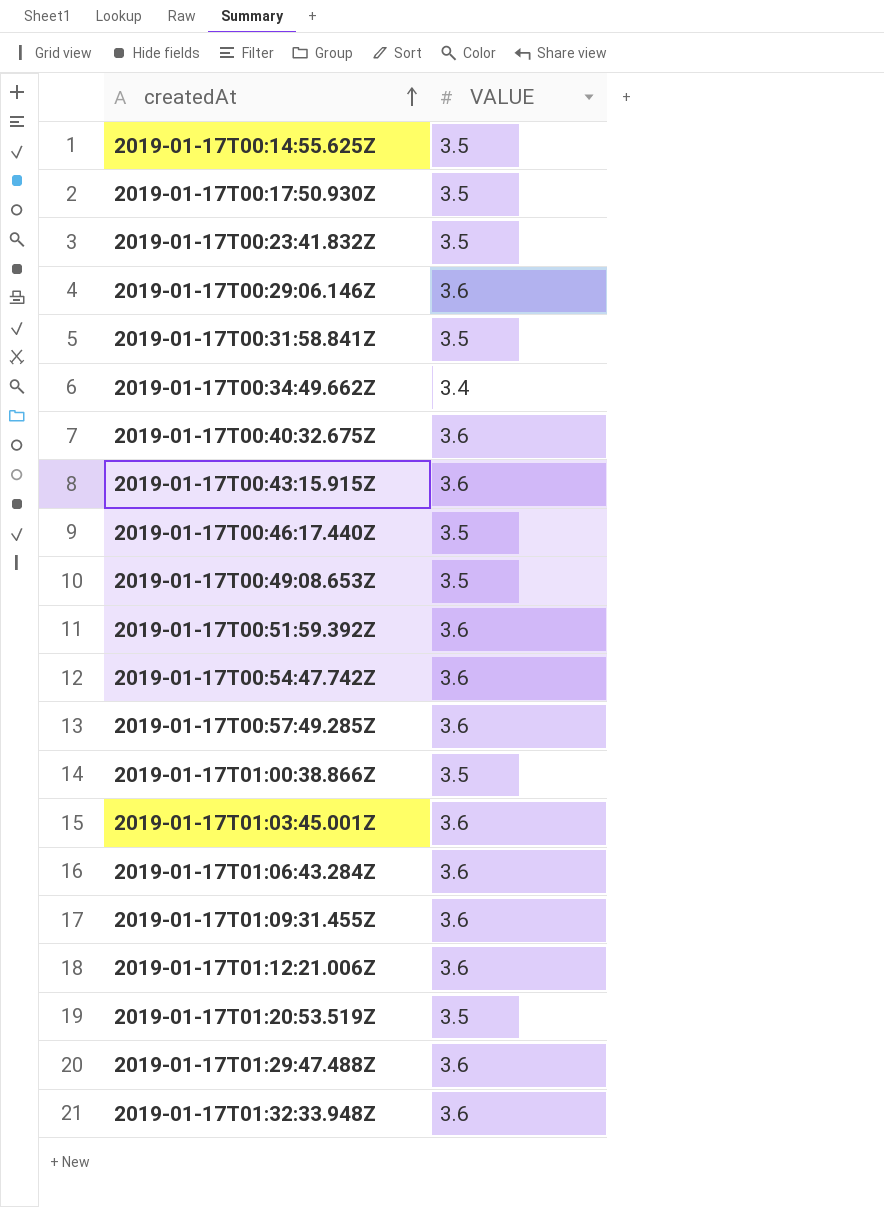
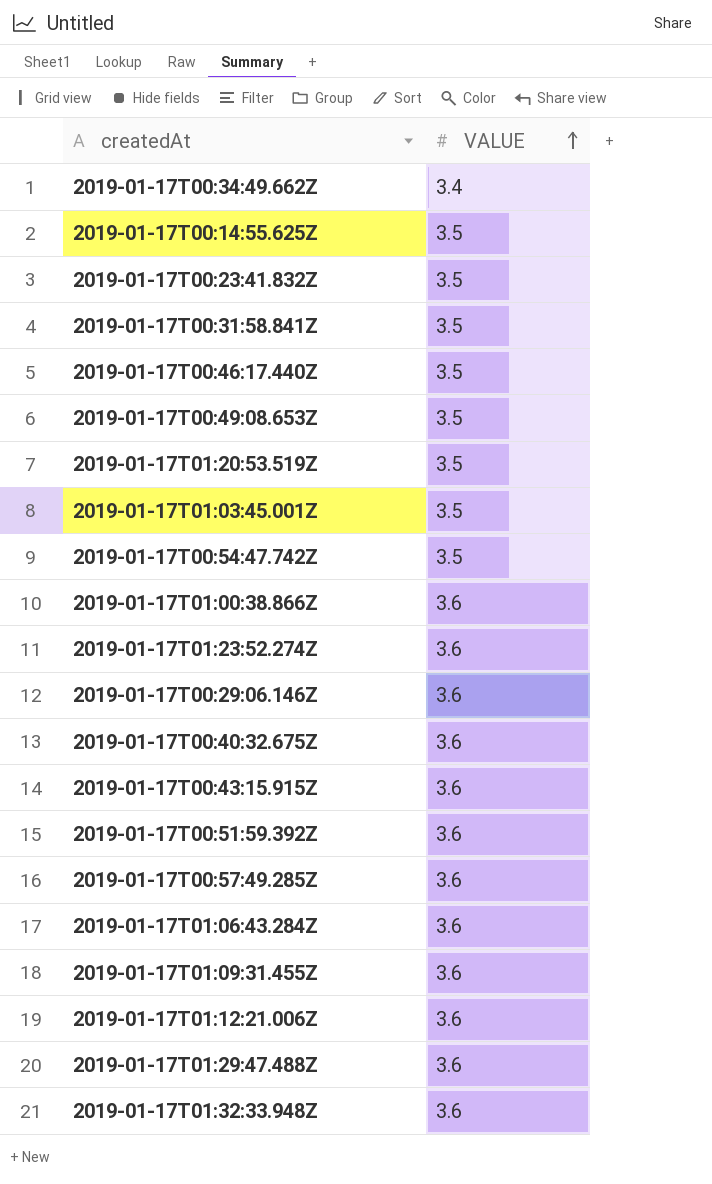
row order: createdAt ascending -> VALUE ascending
row 2019-01-17T00:17:50.930Z: 3.5 -> none
2019-01-17T01:03:45.001Z | VALUE: 3.6 -> 3.5
2019-01-17T00:54:47.742Z | VALUE: 3.6 -> 3.5
2019-01-17T01:00:38.866Z | VALUE: 3.5 -> 3.6
row 2019-01-17T01:23:52.274Z: none -> 3.6

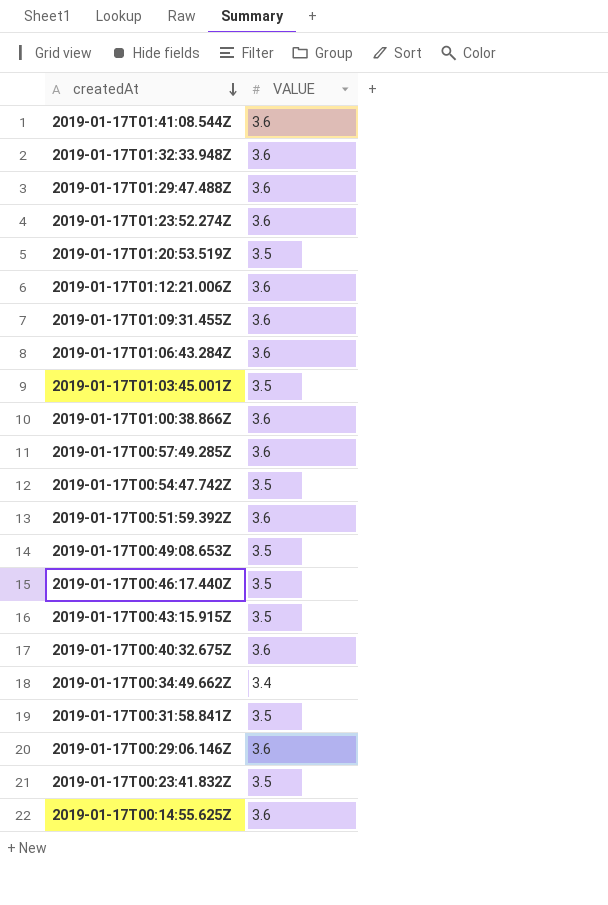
row order: VALUE ascending -> createdAt descending
row 2019-01-17T01:41:08.544Z: none -> 3.6
2019-01-17T00:43:15.915Z | VALUE: 3.6 -> 3.5
2019-01-17T00:14:55.625Z | VALUE: 3.5 -> 3.6

